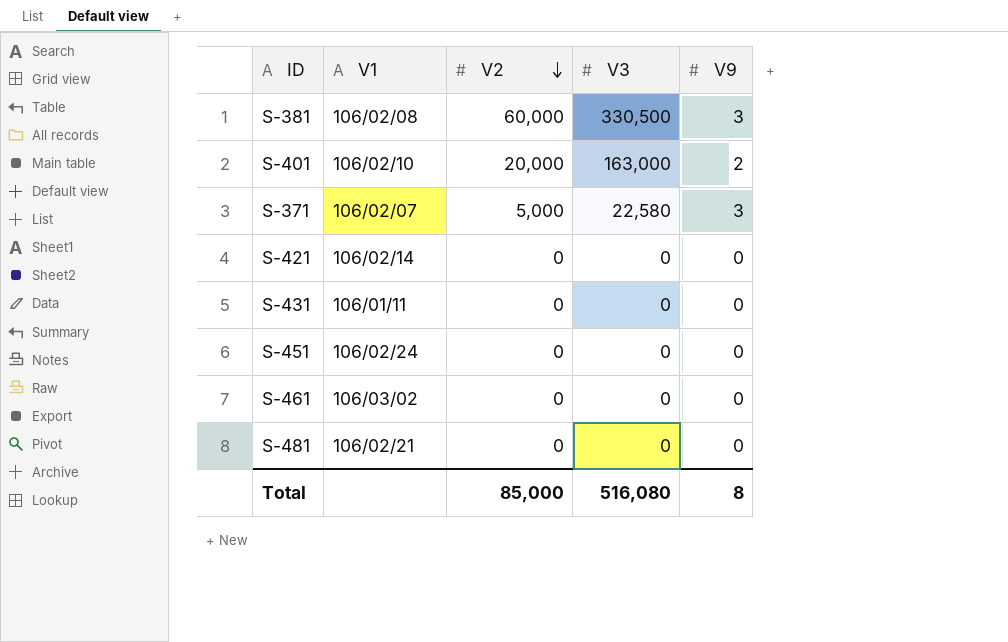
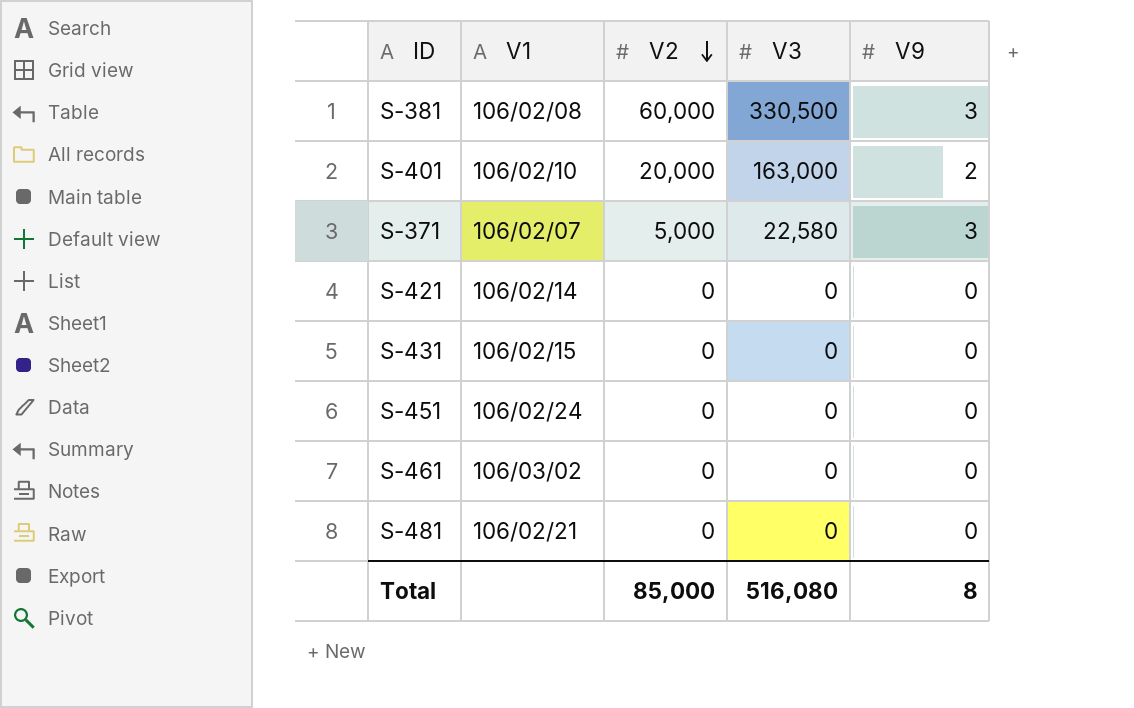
S-431 | V1: 106/01/11 -> 106/02/15

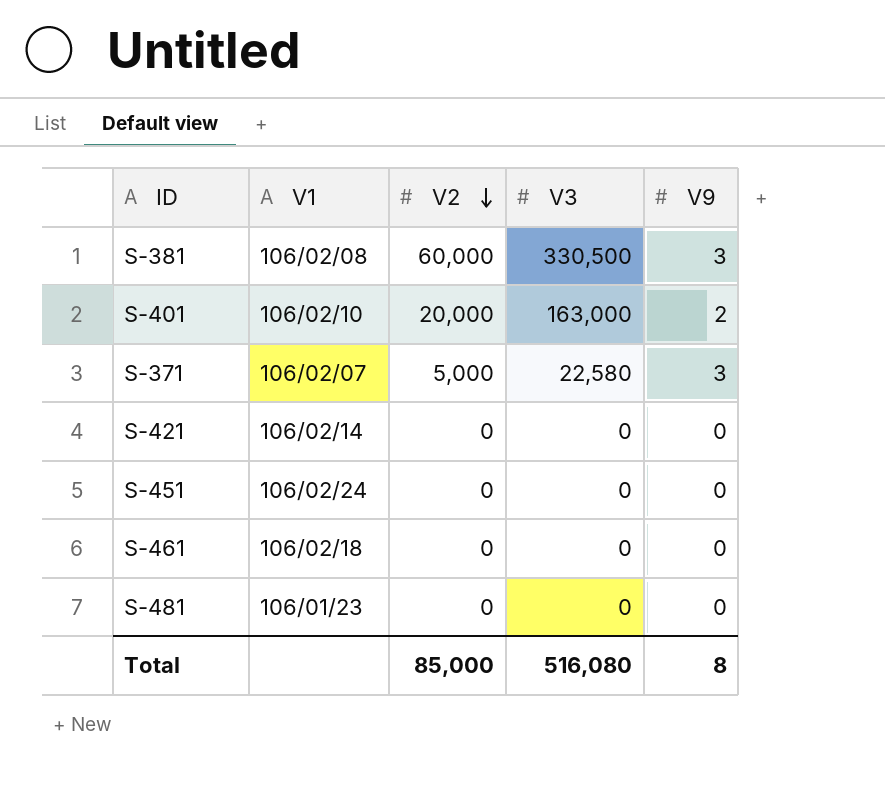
row S-431: 106/02/15 | 0 | 0 | 0 -> none
S-461 | V1: 106/03/02 -> 106/02/18
S-481 | V1: 106/02/21 -> 106/01/23

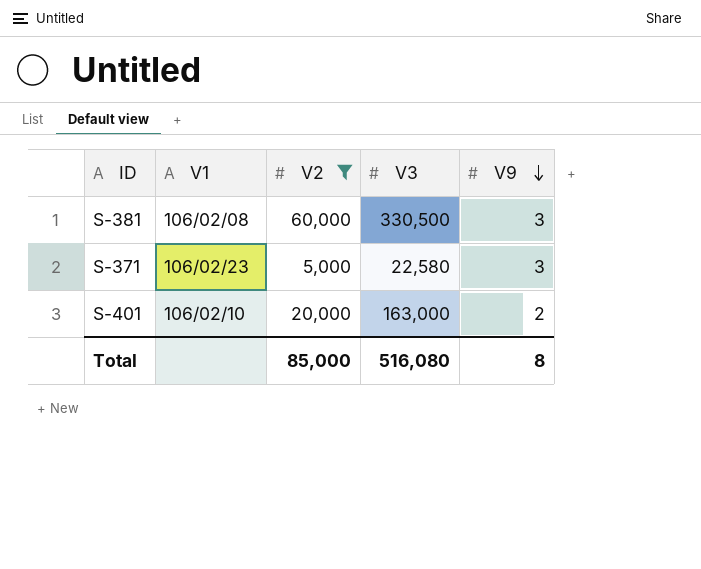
filter: none -> V2 != 0
row order: V2 descending -> V9 descending
S-371 | V1: 106/02/07 -> 106/02/23

